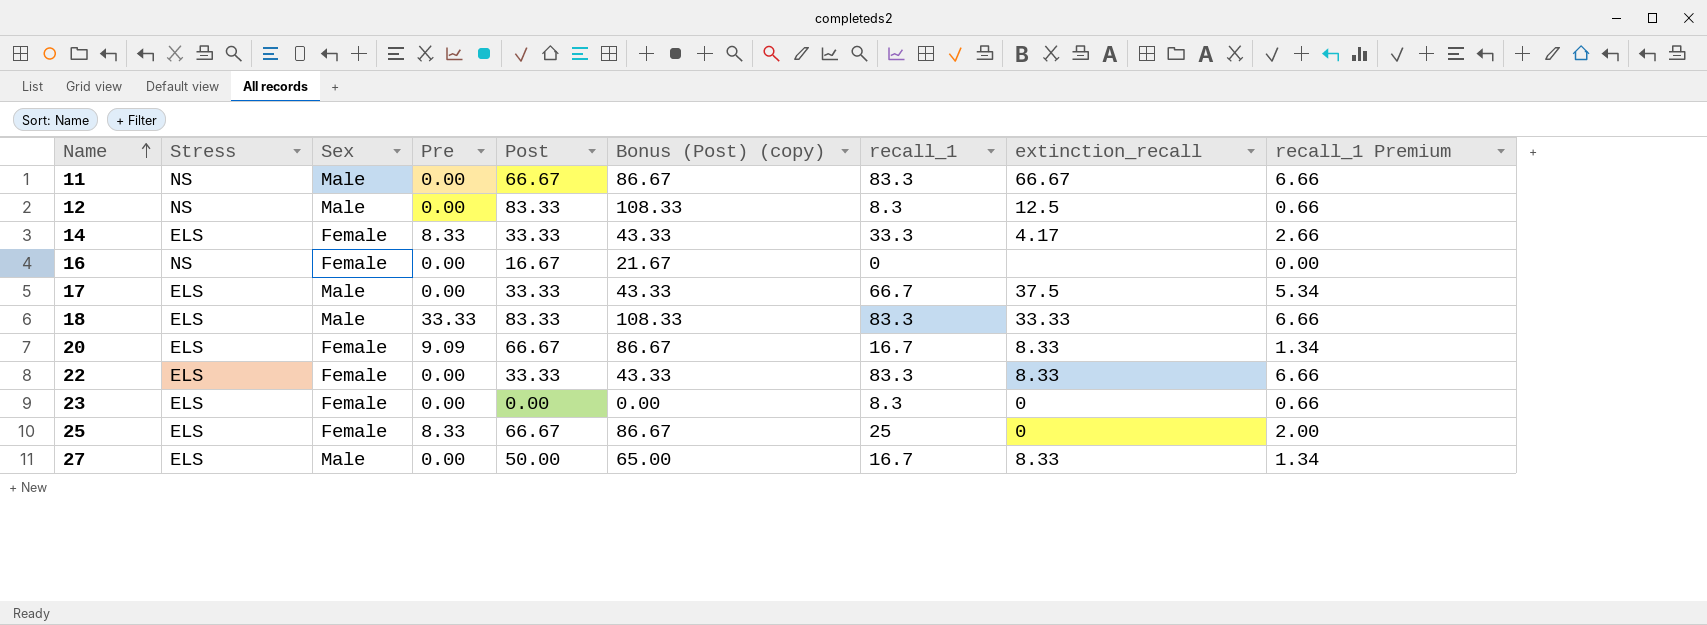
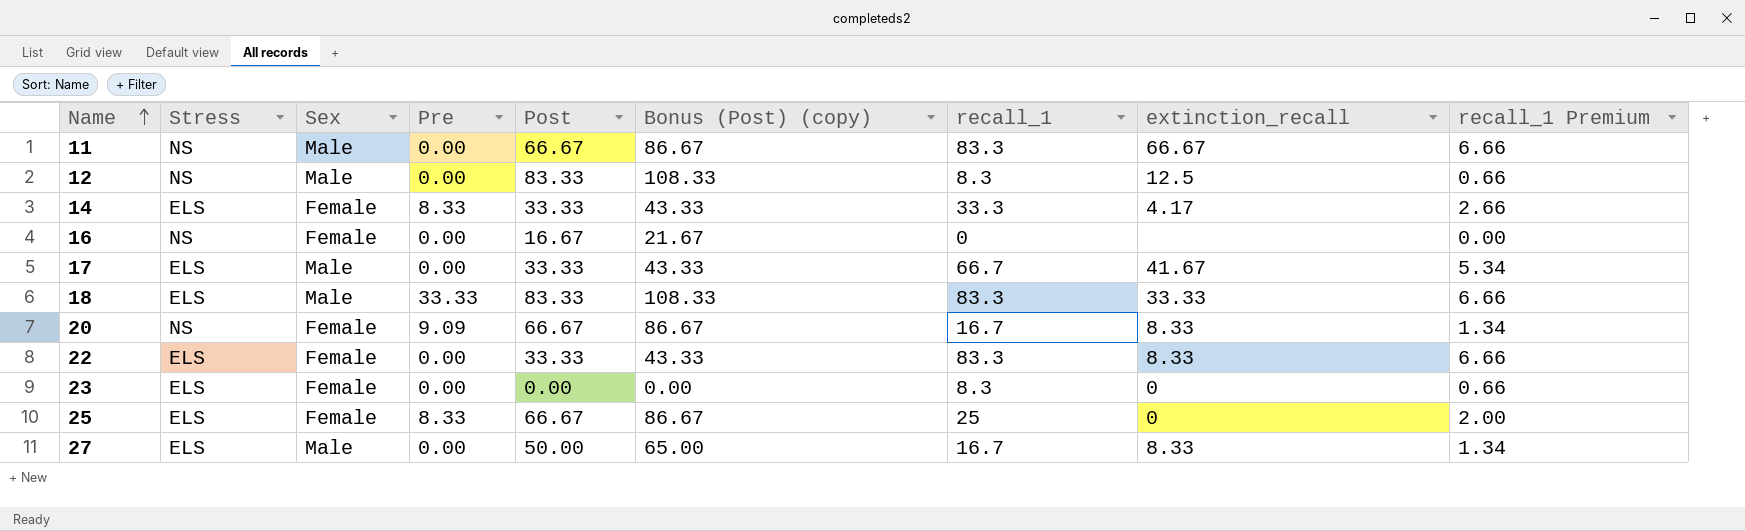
17 | extinction_recall: 37.5 -> 41.67
20 | Stress: ELS -> NS

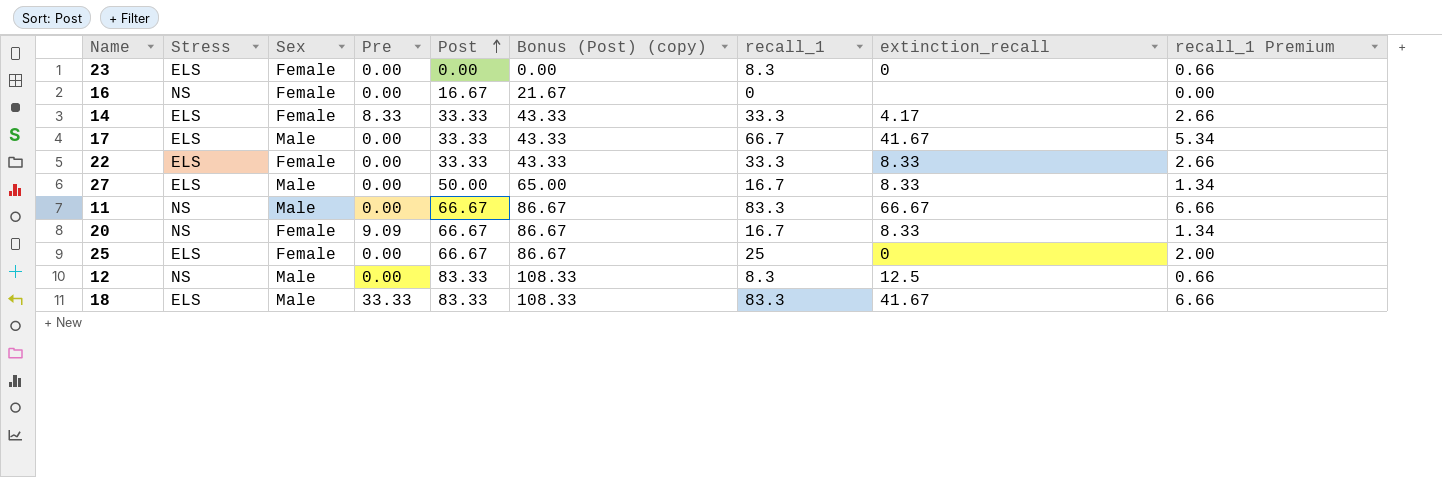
row order: Name ascending -> Post ascending
22 | recall_1: 83.3 -> 33.3
22 | recall_1 Premium: 6.66 -> 2.66
25 | Pre: 8.33 -> 0.00
18 | extinction_recall: 33.33 -> 41.67

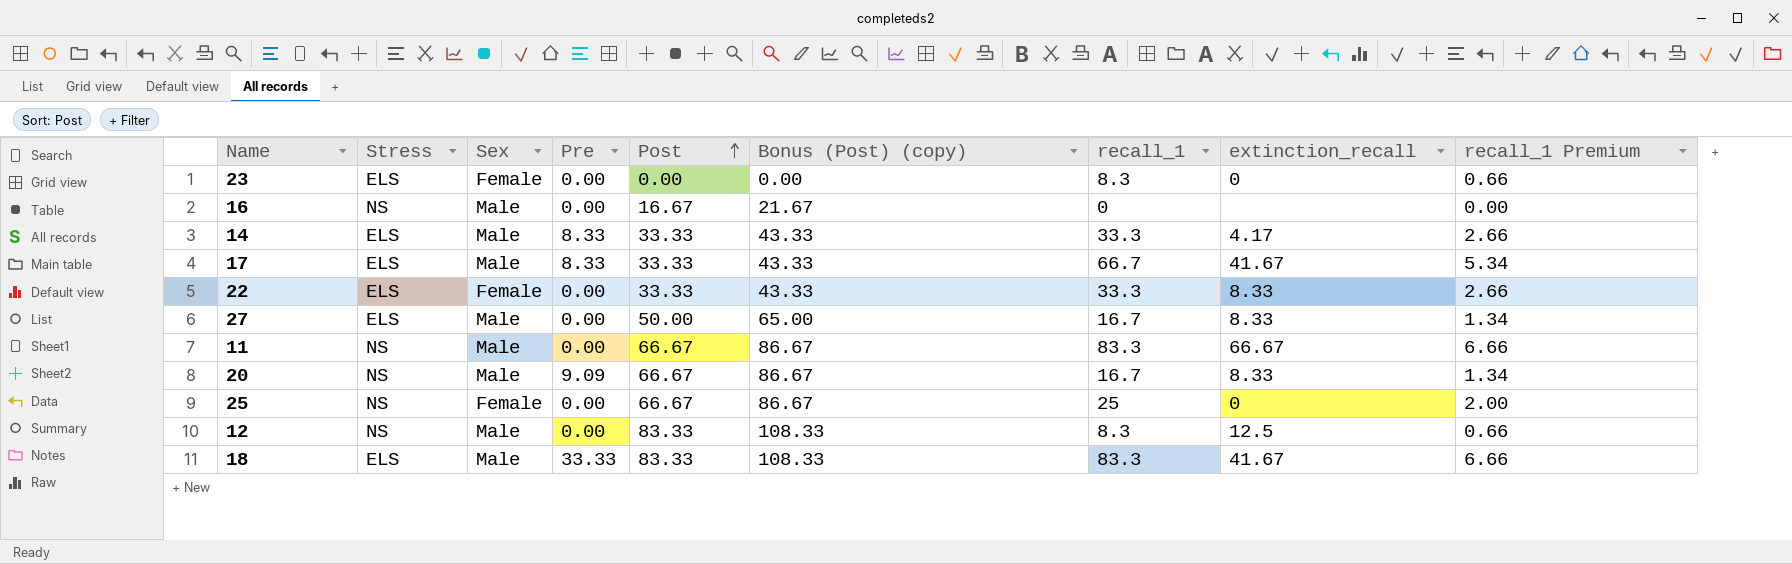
16 | Sex: Female -> Male
14 | Sex: Female -> Male
17 | Pre: 0.00 -> 8.33
20 | Sex: Female -> Male
25 | Stress: ELS -> NS

